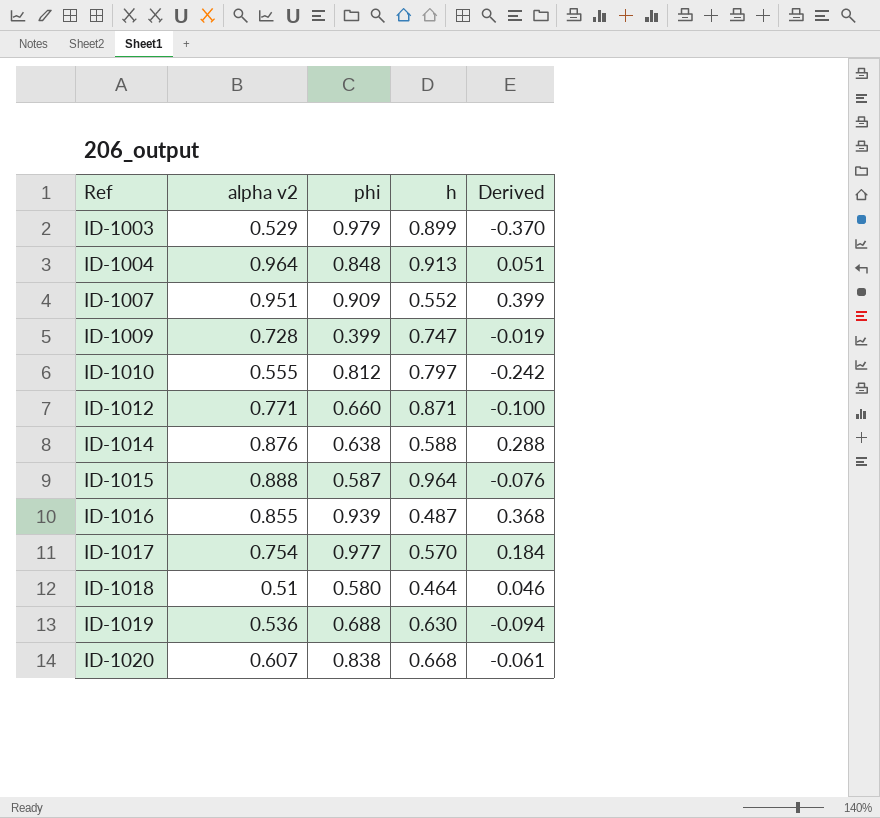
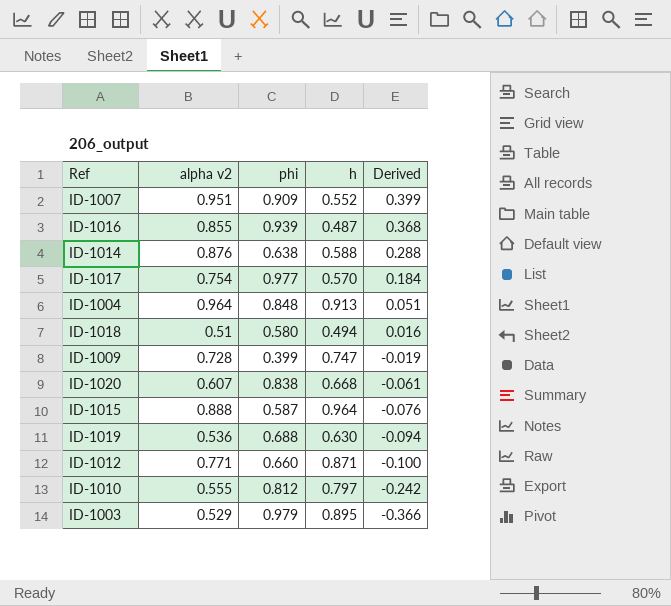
row order: Ref ascending -> Derived descending
ID-1018 | h: 0.464 -> 0.494
ID-1018 | Derived: 0.046 -> 0.016
ID-1003 | h: 0.899 -> 0.895
ID-1003 | Derived: -0.370 -> -0.366

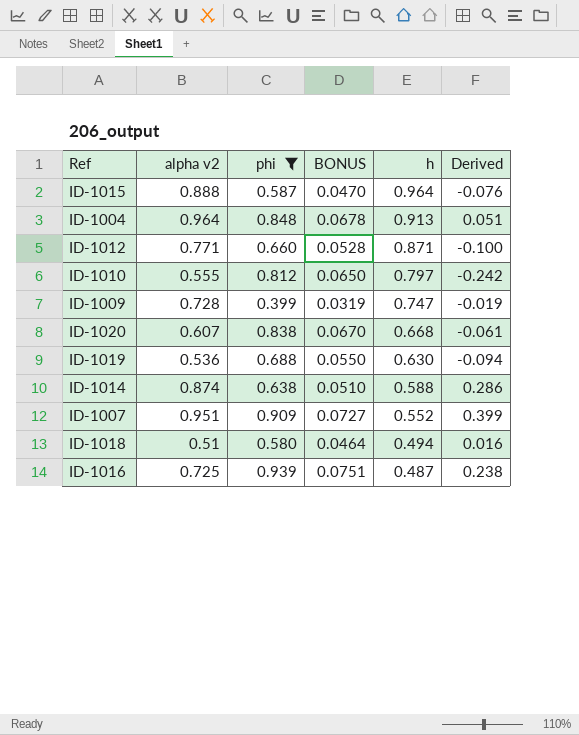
filter: none -> phi <= 0.939
row order: Derived descending -> h descending
column BONUS | formula: none -> [phi] * 0.08
ID-1014 | alpha v2: 0.876 -> 0.874
ID-1014 | Derived: 0.288 -> 0.286
ID-1016 | alpha v2: 0.855 -> 0.725
ID-1016 | Derived: 0.368 -> 0.238

